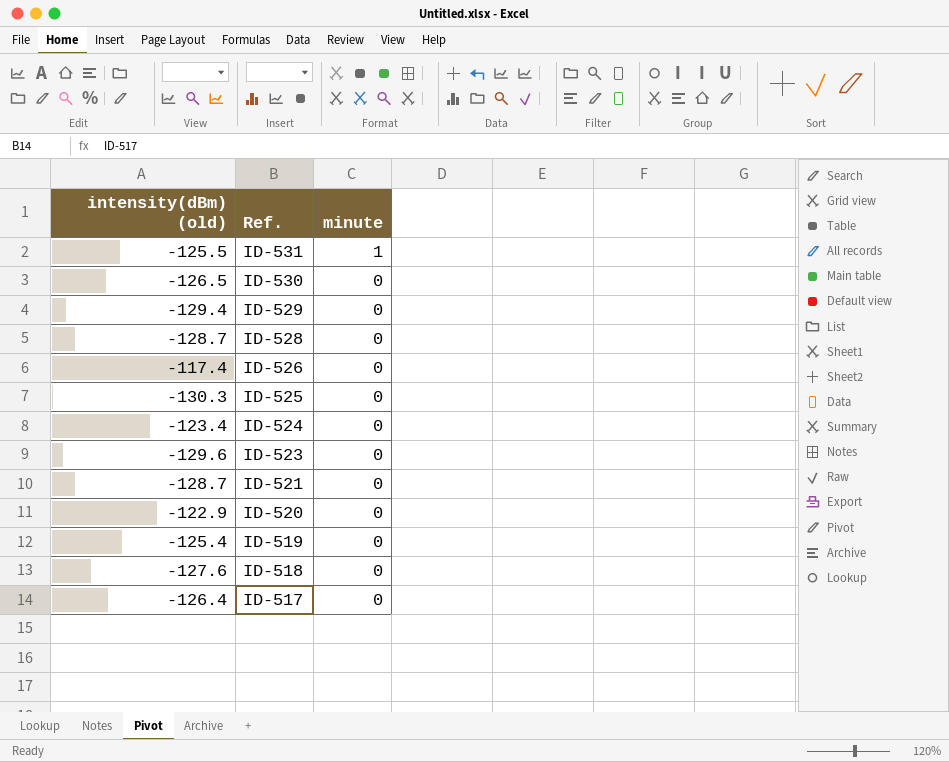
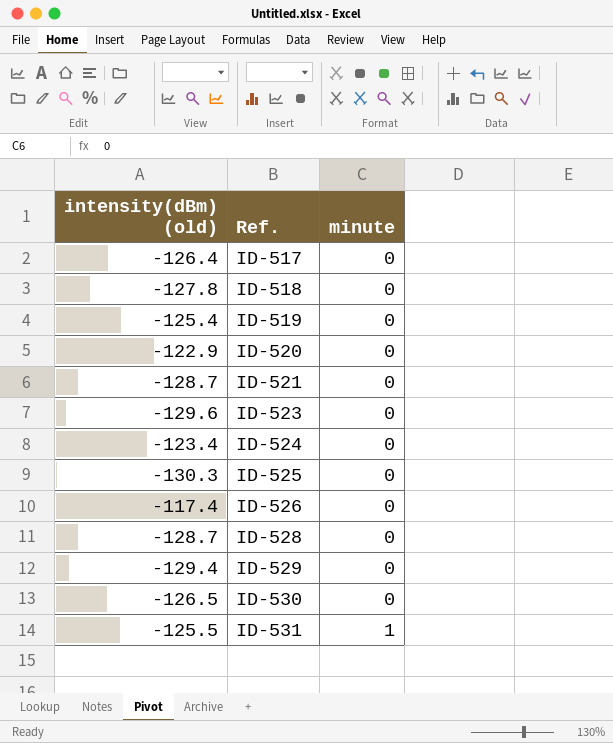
row order: Ref. descending -> Ref. ascending
ID-518 | intensity(dBm) (old): -127.6 -> -127.8

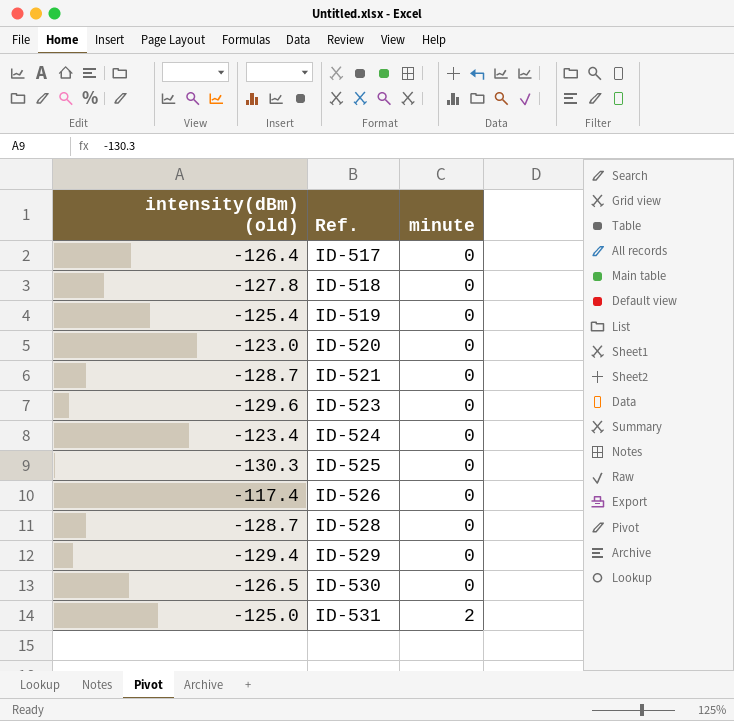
ID-520 | intensity(dBm) (old): -122.9 -> -123.0
ID-531 | intensity(dBm) (old): -125.5 -> -125.0
ID-531 | minute: 1 -> 2

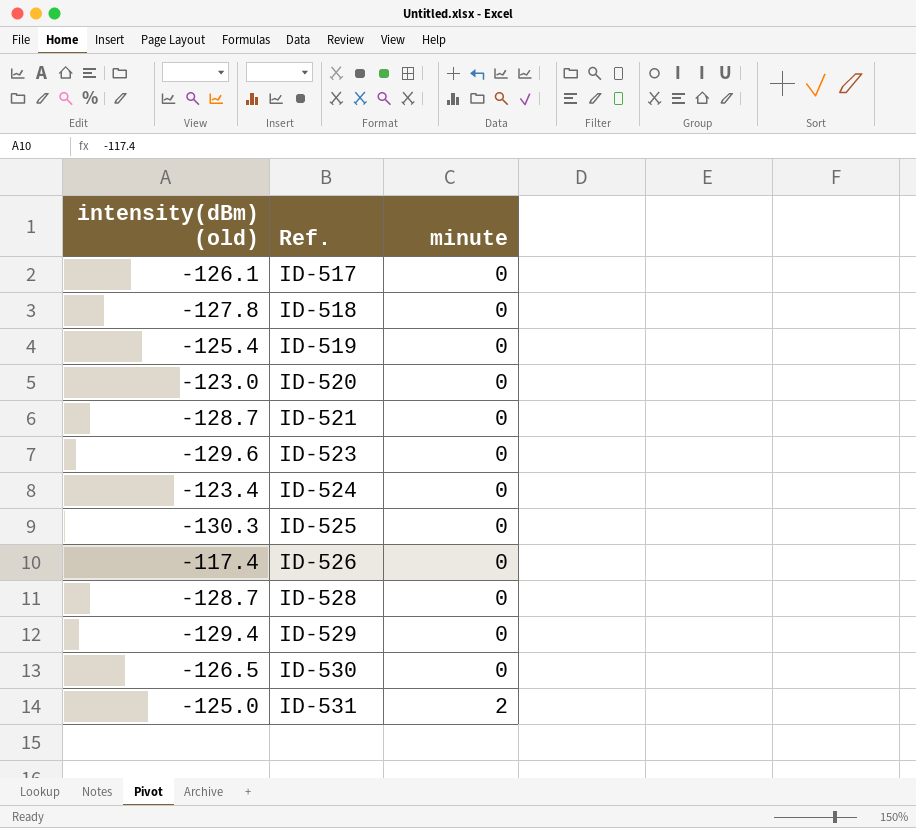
ID-517 | intensity(dBm) (old): -126.4 -> -126.1

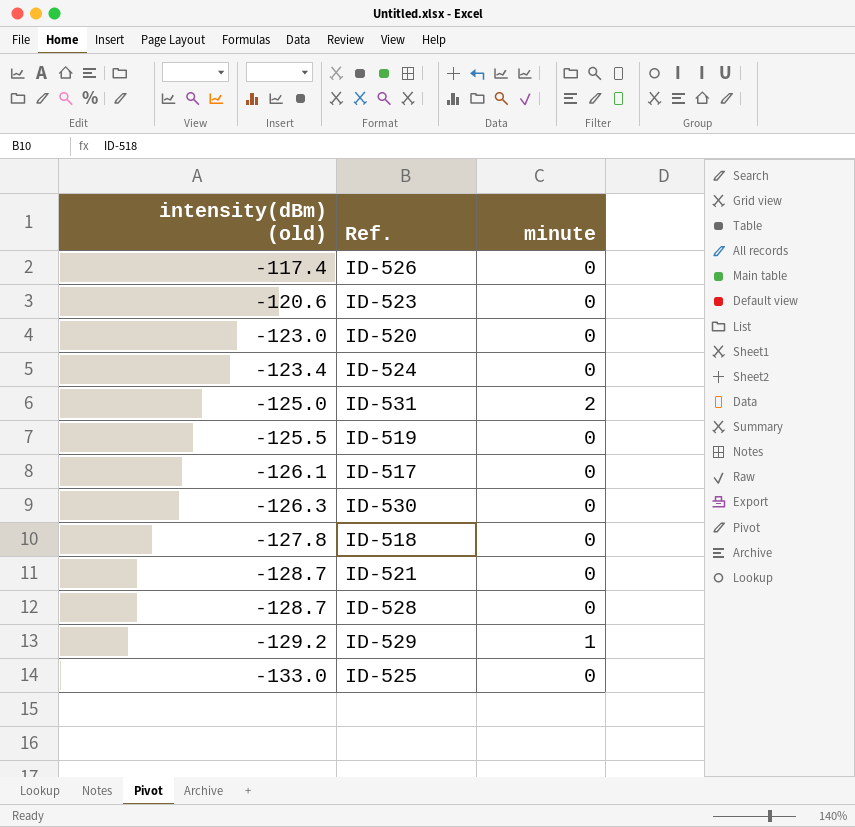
row order: Ref. ascending -> intensity(dBm) (old) descending
ID-523 | intensity(dBm) (old): -129.6 -> -120.6
ID-519 | intensity(dBm) (old): -125.4 -> -125.5
ID-530 | intensity(dBm) (old): -126.5 -> -126.3
ID-529 | intensity(dBm) (old): -129.4 -> -129.2
ID-529 | minute: 0 -> 1
ID-525 | intensity(dBm) (old): -130.3 -> -133.0

